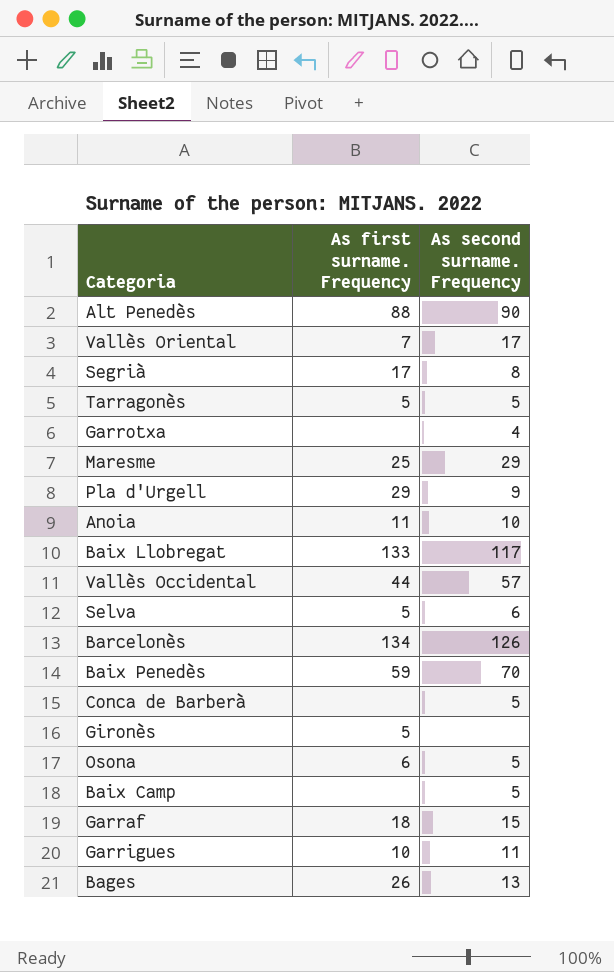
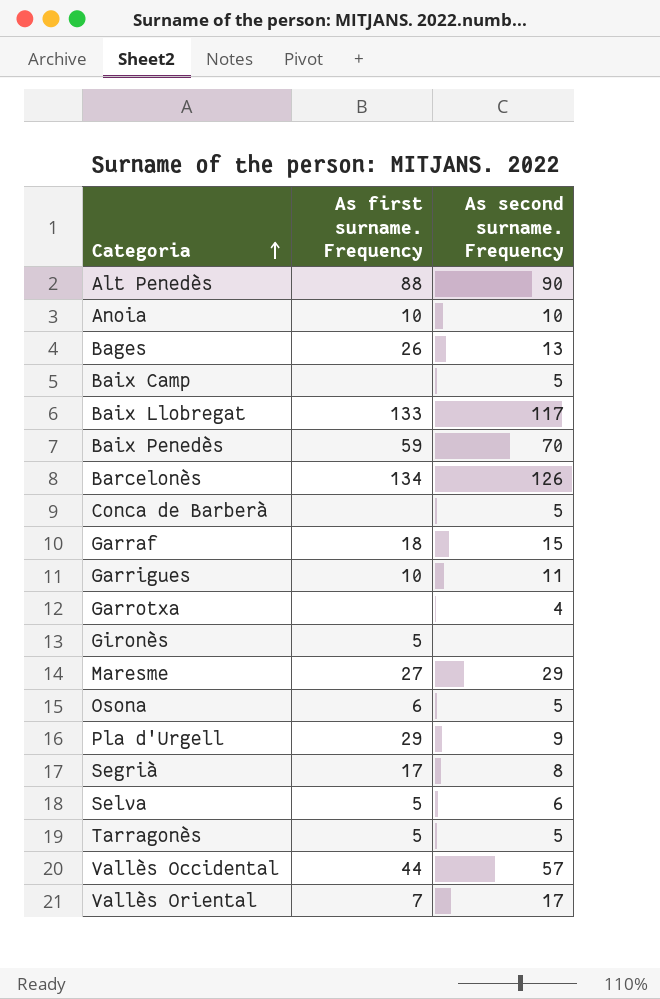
row order: none -> Categoria ascending
Anoia | As first surname. Frequency: 11 -> 10
Maresme | As first surname. Frequency: 25 -> 27

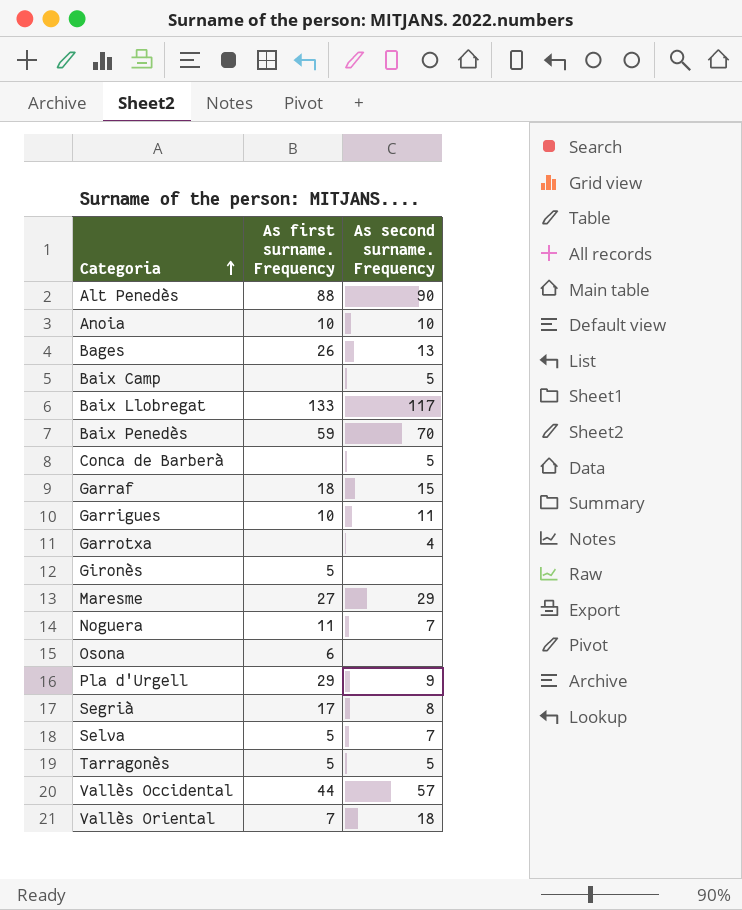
row Barcelonès: 134 | 126 -> none
row Noguera: none -> 11 | 7
Osona | As second surname. Frequency: 5 -> none
Selva | As second surname. Frequency: 6 -> 7
Vallès Oriental | As second surname. Frequency: 17 -> 18

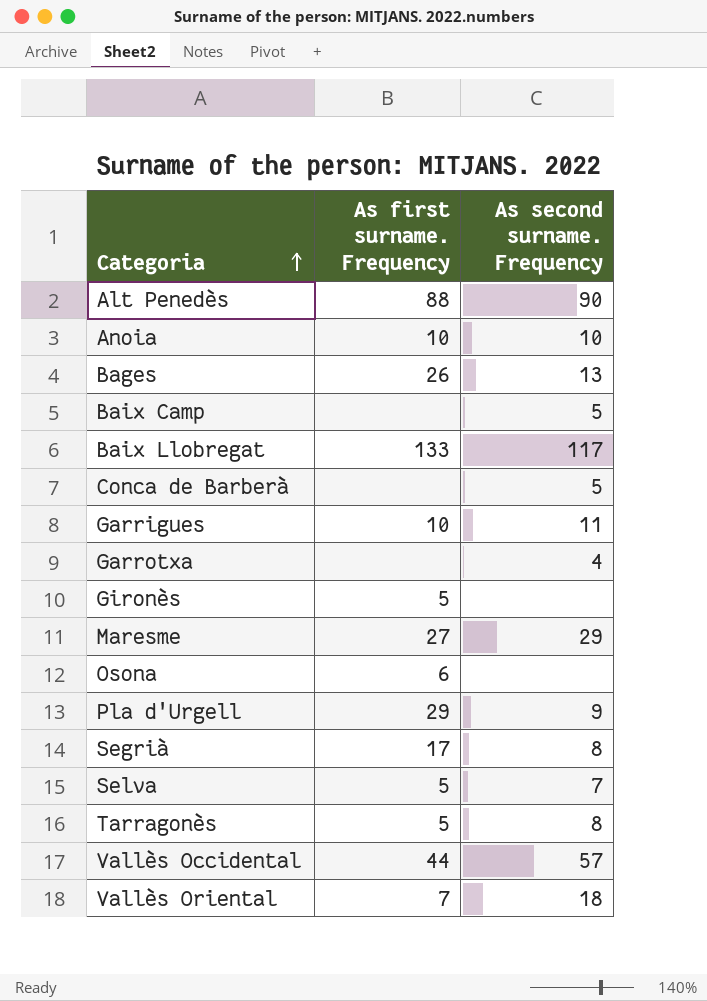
row Baix Penedès: 59 | 70 -> none
row Garraf: 18 | 15 -> none
row Noguera: 11 | 7 -> none
Tarragonès | As second surname. Frequency: 5 -> 8

